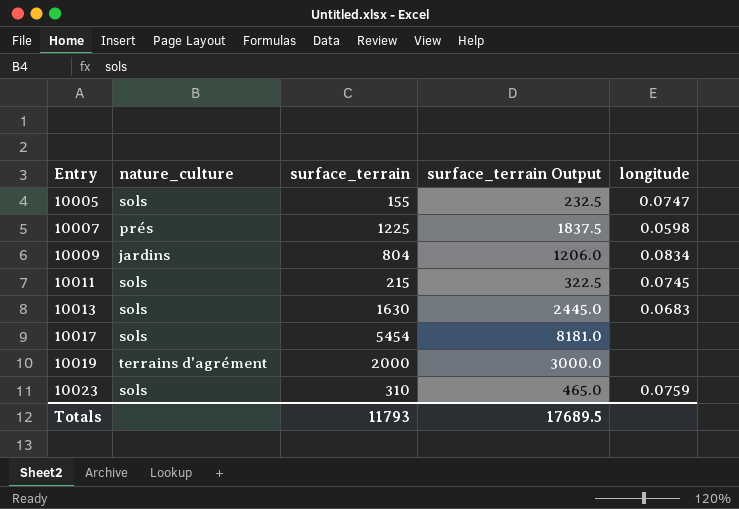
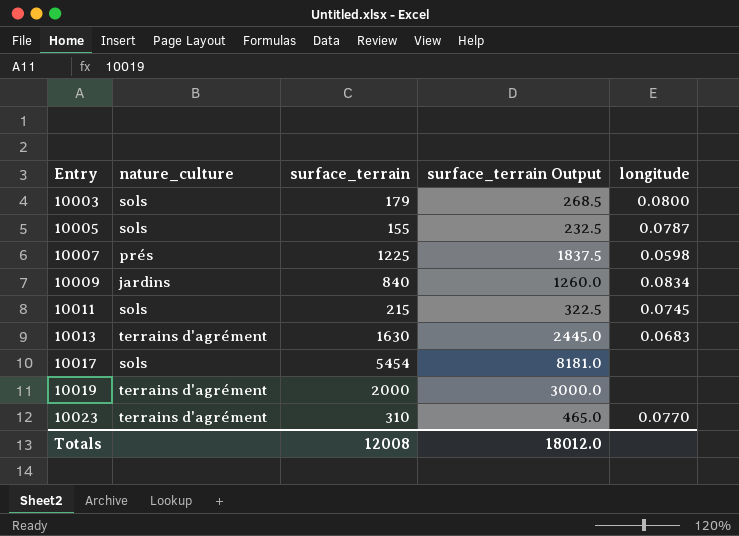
row 10003: none -> sols | 179 | 268.5 | 0.0800
10005 | longitude: 0.0747 -> 0.0787
10009 | surface_terrain: 804 -> 840
10009 | surface_terrain Output: 1206.0 -> 1260.0
10013 | nature_culture: sols -> terrains d'agrément
10023 | nature_culture: sols -> terrains d'agrément
10023 | longitude: 0.0759 -> 0.0770
Totals | surface_terrain: 11793 -> 12008
Totals | surface_terrain Output: 17689.5 -> 18012.0

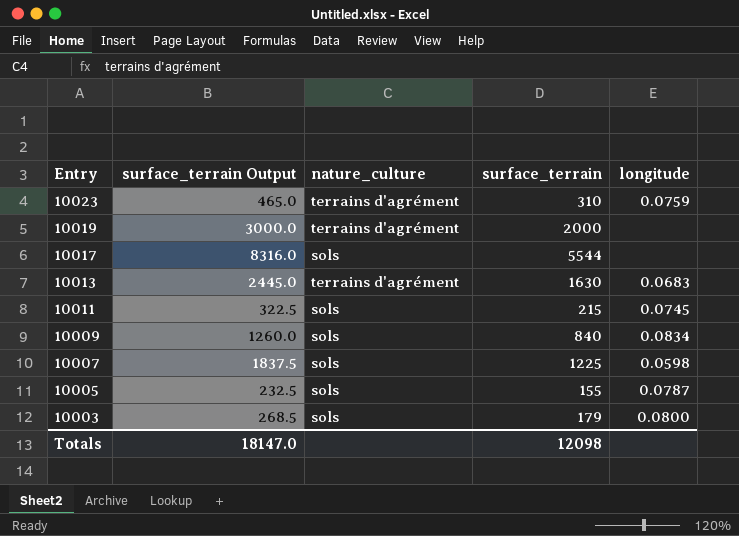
row order: Entry ascending -> Entry descending
column surface_terrain Output | position: 4 -> 2
10023 | longitude: 0.0770 -> 0.0759
10017 | surface_terrain Output: 8181.0 -> 8316.0
10017 | surface_terrain: 5454 -> 5544
10009 | nature_culture: jardins -> sols
10007 | nature_culture: prés -> sols
Totals | surface_terrain Output: 18012.0 -> 18147.0
Totals | surface_terrain: 12008 -> 12098

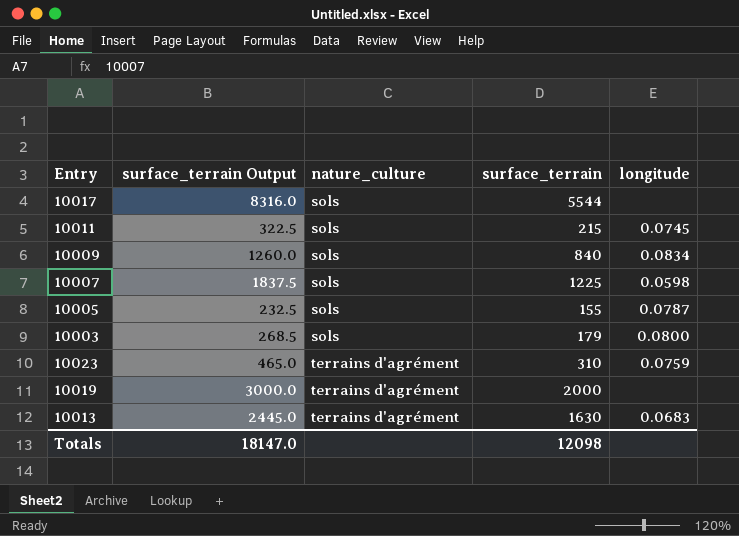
row order: Entry descending -> nature_culture ascending

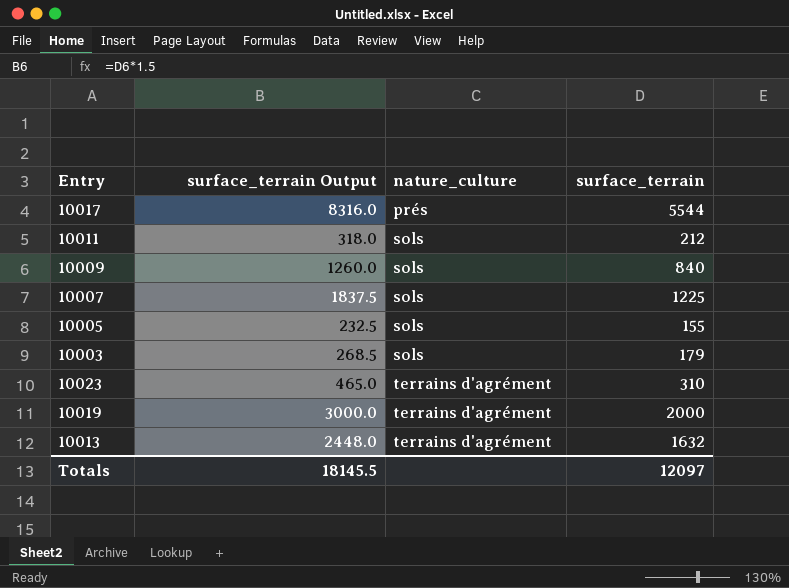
column longitude | position: 5 -> none
10017 | nature_culture: sols -> prés
10011 | surface_terrain Output: 322.5 -> 318.0
10011 | surface_terrain: 215 -> 212
10013 | surface_terrain Output: 2445.0 -> 2448.0
10013 | surface_terrain: 1630 -> 1632
Totals | surface_terrain Output: 18147.0 -> 18145.5
Totals | surface_terrain: 12098 -> 12097

